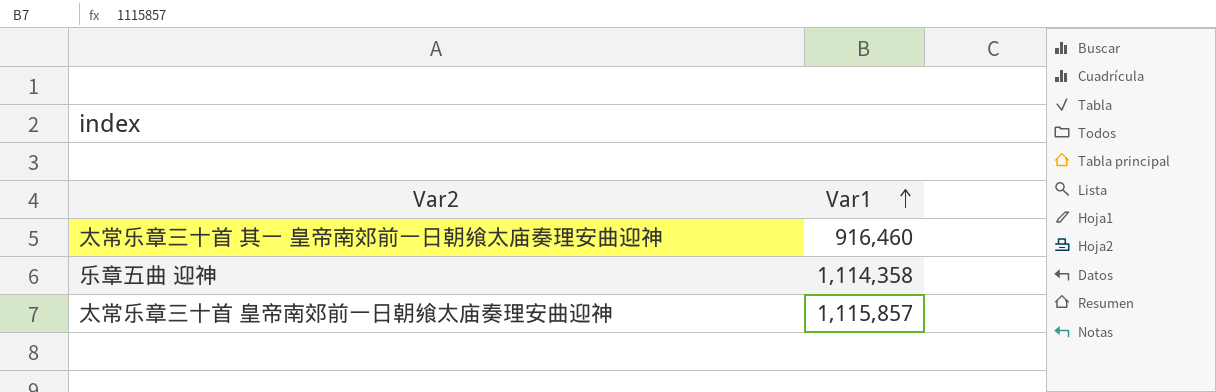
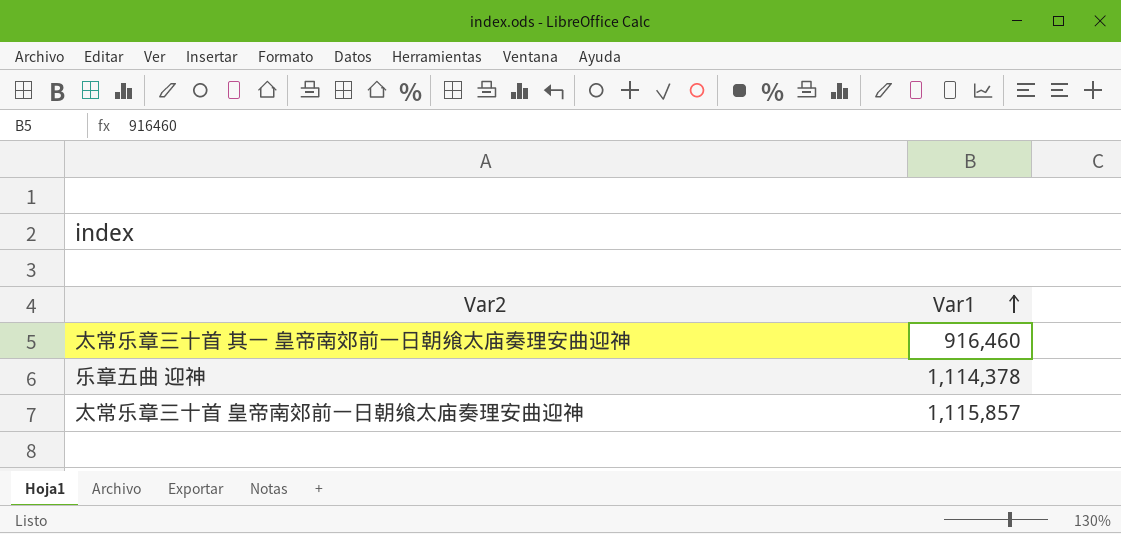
乐章五曲 迎神 | Var1: 1,114,358 -> 1,114,378

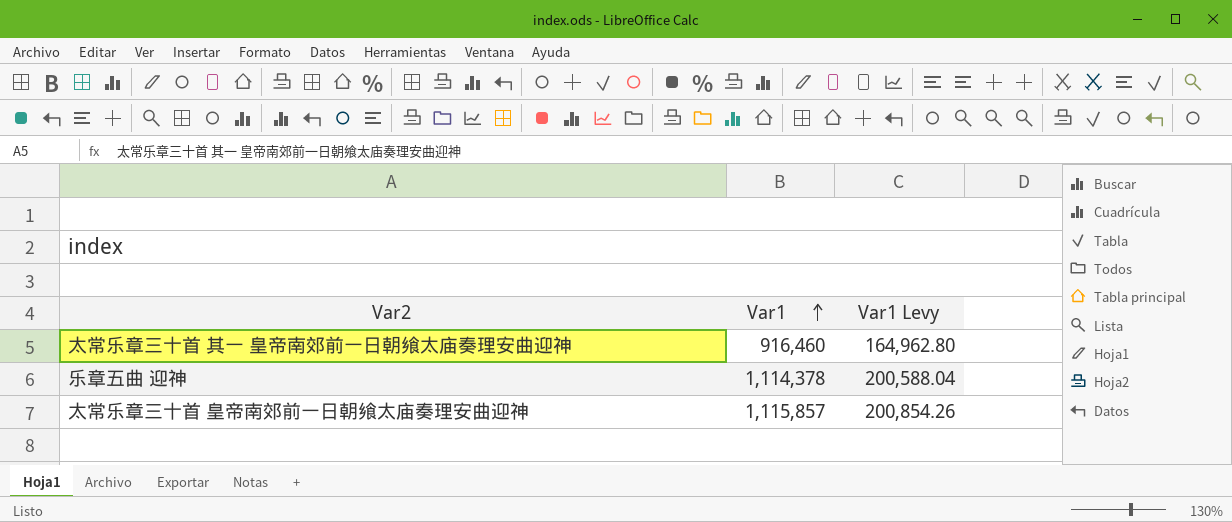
column Var1 Levy | formula: none -> [Var1] * 0.18

